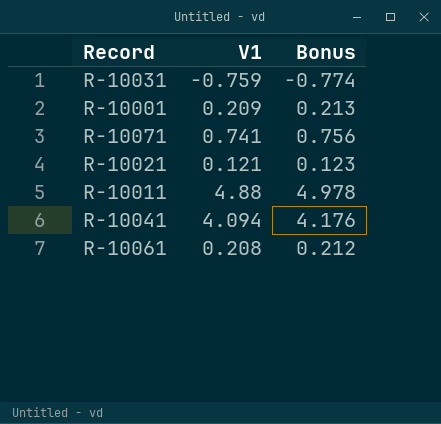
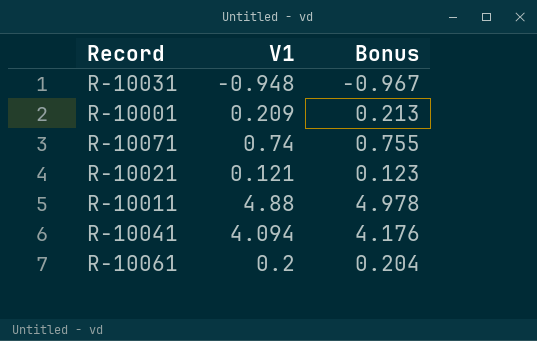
R-10031 | V1: -0.759 -> -0.948
R-10031 | Bonus: -0.774 -> -0.967
R-10071 | V1: 0.741 -> 0.74
R-10071 | Bonus: 0.756 -> 0.755
R-10061 | V1: 0.208 -> 0.2
R-10061 | Bonus: 0.212 -> 0.204

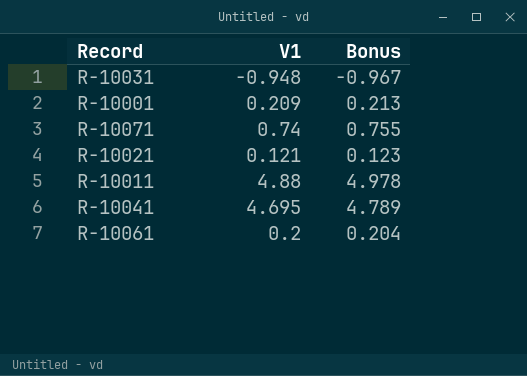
R-10041 | V1: 4.094 -> 4.695
R-10041 | Bonus: 4.176 -> 4.789

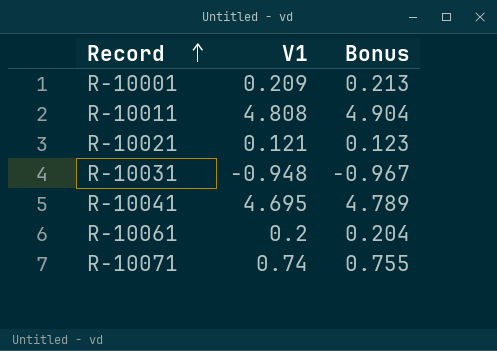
row order: none -> Record ascending
R-10011 | V1: 4.88 -> 4.808
R-10011 | Bonus: 4.978 -> 4.904

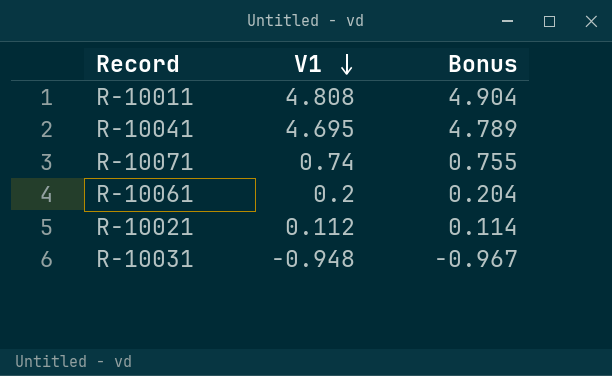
row order: Record ascending -> V1 descending
row R-10001: 0.209 | 0.213 -> none
R-10021 | V1: 0.121 -> 0.112
R-10021 | Bonus: 0.123 -> 0.114

